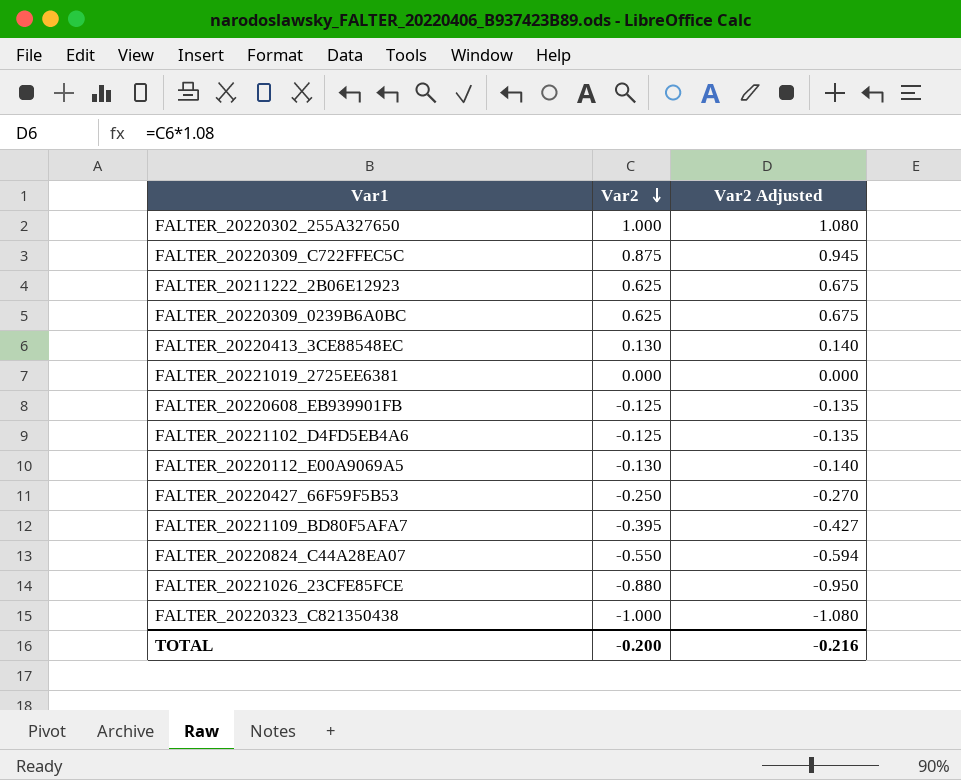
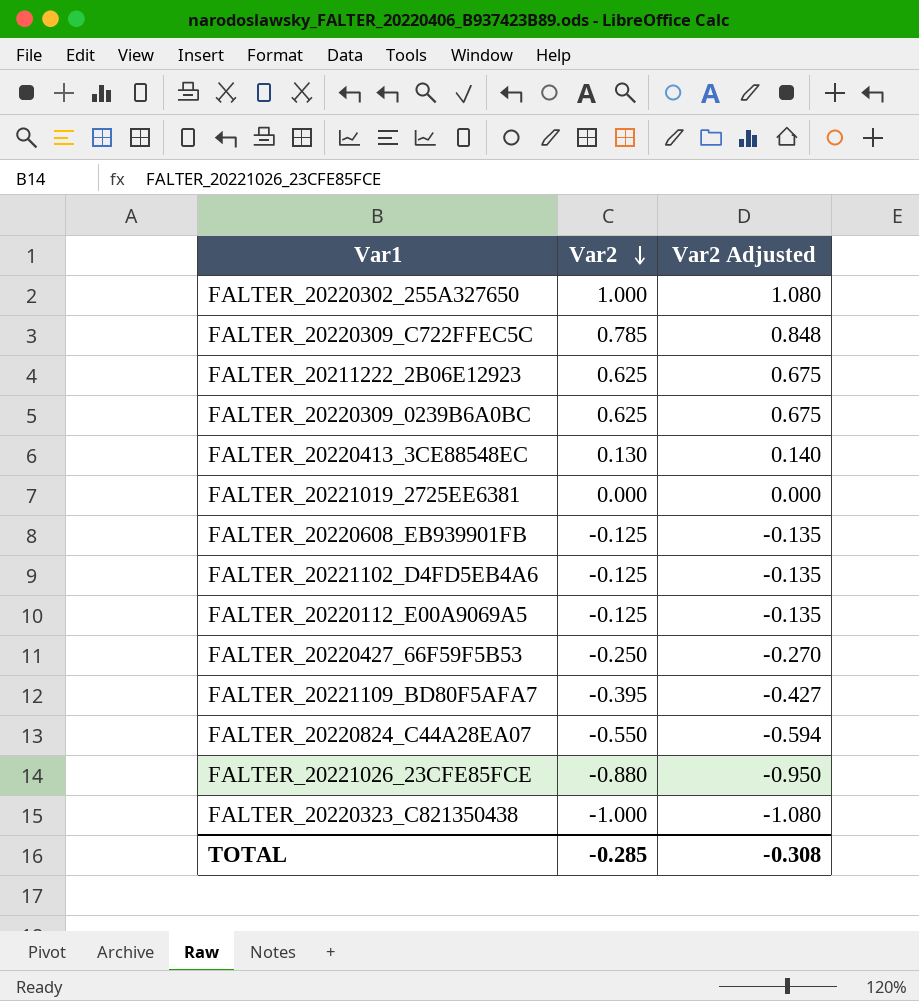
FALTER_20220309_C722FFEC5C | Var2: 0.875 -> 0.785
FALTER_20220309_C722FFEC5C | Var2 Adjusted: 0.945 -> 0.848
FALTER_20220112_E00A9069A5 | Var2: -0.130 -> -0.125
FALTER_20220112_E00A9069A5 | Var2 Adjusted: -0.140 -> -0.135
TOTAL | Var2: -0.200 -> -0.285
TOTAL | Var2 Adjusted: -0.216 -> -0.308

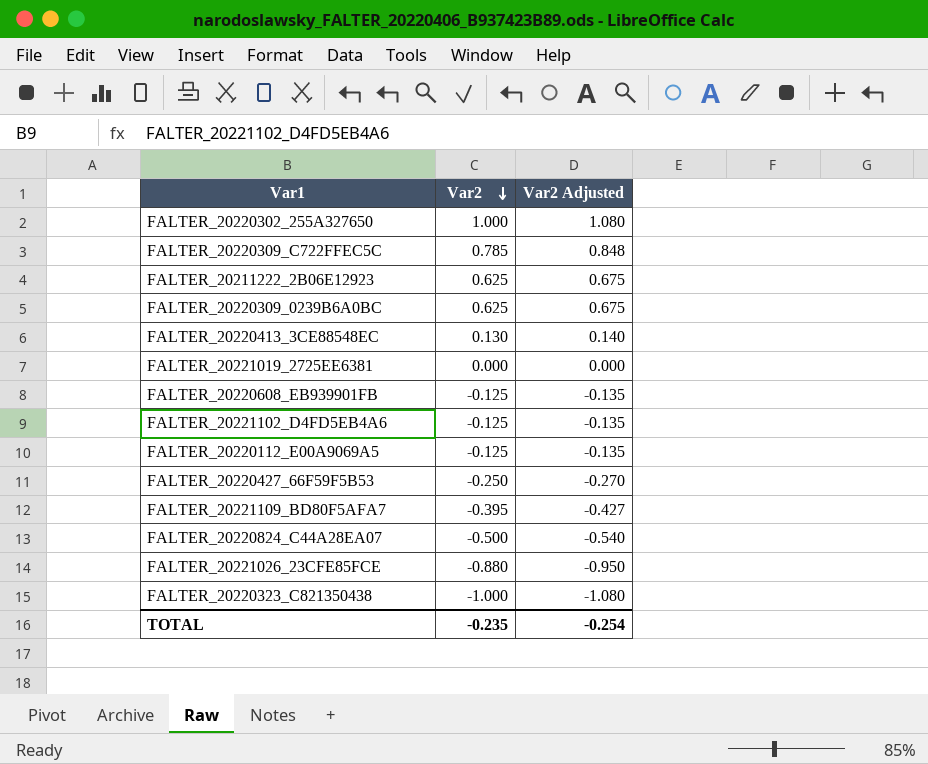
FALTER_20220824_C44A28EA07 | Var2: -0.550 -> -0.500
FALTER_20220824_C44A28EA07 | Var2 Adjusted: -0.594 -> -0.540
TOTAL | Var2: -0.285 -> -0.235
TOTAL | Var2 Adjusted: -0.308 -> -0.254

